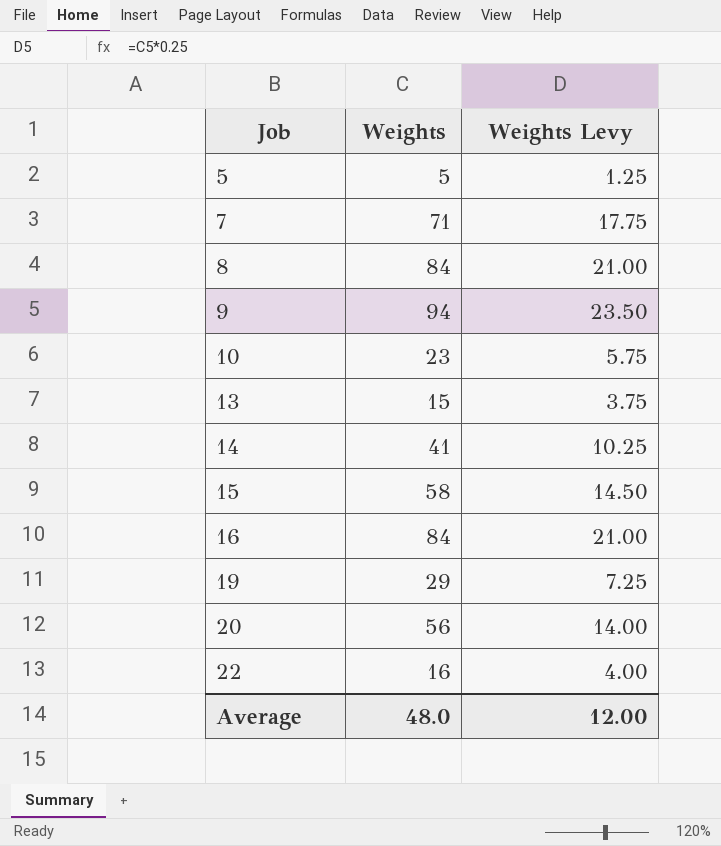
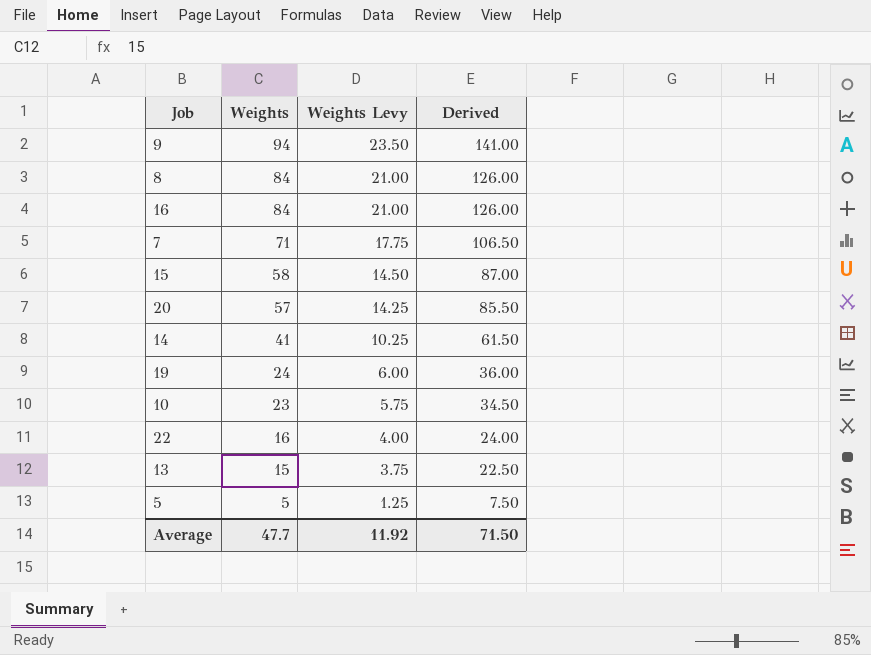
row order: Job ascending -> Weights descending
column Derived | formula: none -> [Weights] * 1.5
20 | Weights: 56 -> 57
20 | Weights Levy: 14.00 -> 14.25
19 | Weights: 29 -> 24
19 | Weights Levy: 7.25 -> 6.00
Average | Weights: 48.0 -> 47.7
Average | Weights Levy: 12.00 -> 11.92

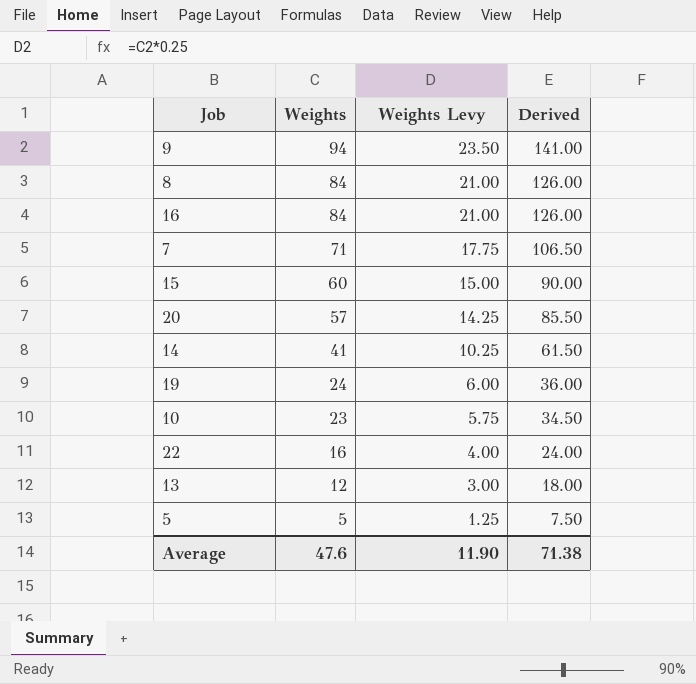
15 | Weights: 58 -> 60
15 | Weights Levy: 14.50 -> 15.00
15 | Derived: 87.00 -> 90.00
13 | Weights: 15 -> 12
13 | Weights Levy: 3.75 -> 3.00
13 | Derived: 22.50 -> 18.00
Average | Weights: 47.7 -> 47.6
Average | Weights Levy: 11.92 -> 11.90
Average | Derived: 71.50 -> 71.38

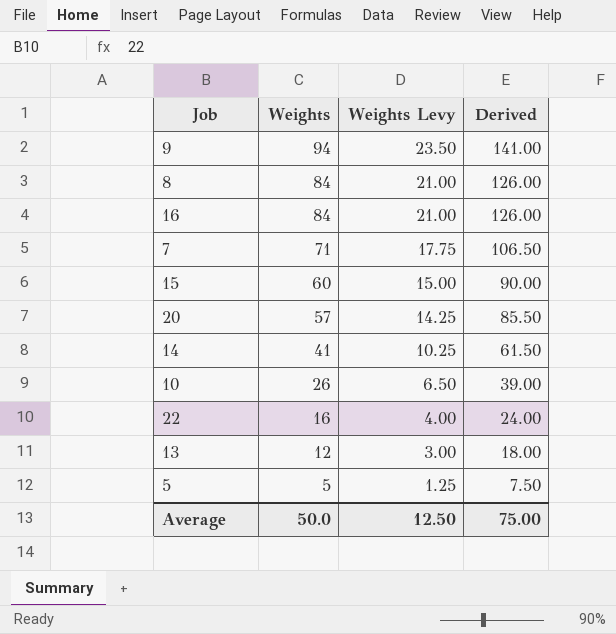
row 19: 24 | 6.00 | 36.00 -> none
10 | Weights: 23 -> 26
10 | Weights Levy: 5.75 -> 6.50
10 | Derived: 34.50 -> 39.00
Average | Weights: 47.6 -> 50.0
Average | Weights Levy: 11.90 -> 12.50
Average | Derived: 71.38 -> 75.00

